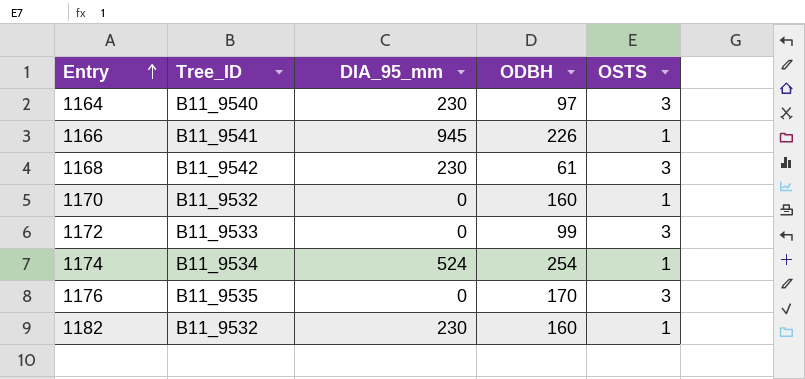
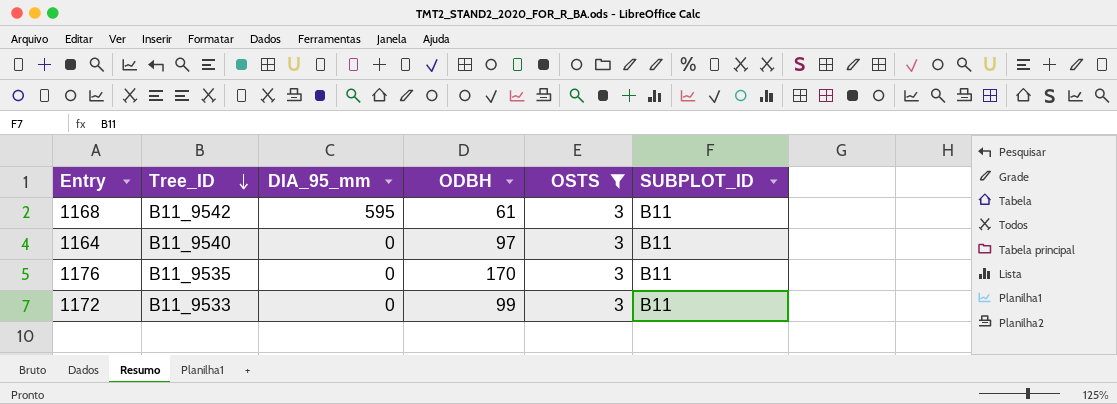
filter: none -> OSTS = 3
row order: Entry ascending -> Tree_ID descending
column SUBPLOT_ID | position: none -> 6
1168 | DIA_95_mm: 230 -> 595
1164 | DIA_95_mm: 230 -> 0

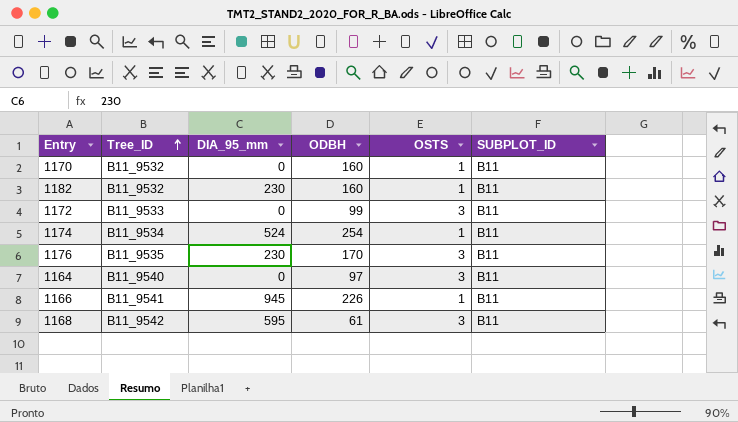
filter: OSTS = 3 -> none
row order: Tree_ID descending -> Tree_ID ascending
1176 | DIA_95_mm: 0 -> 230

